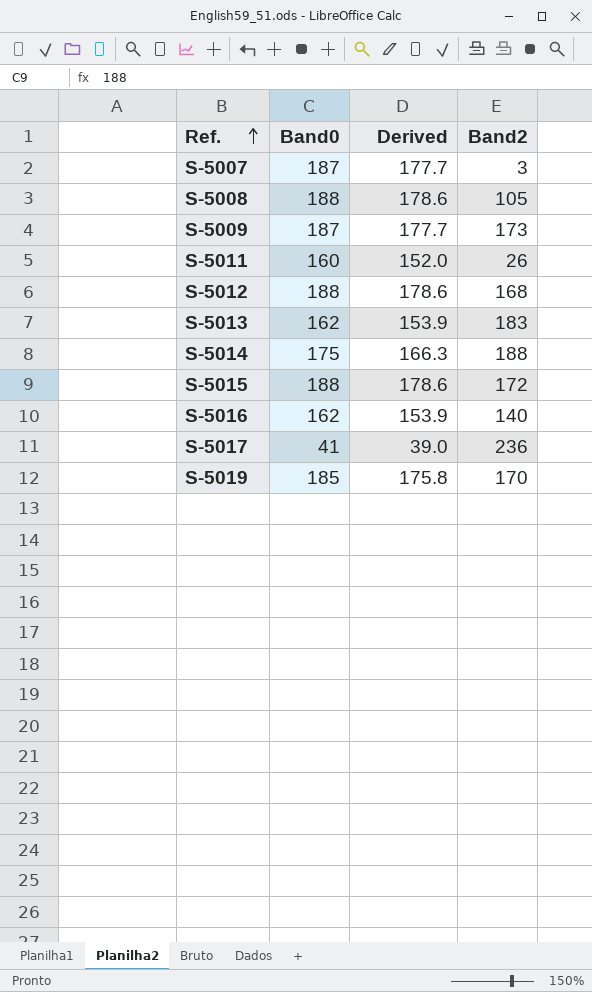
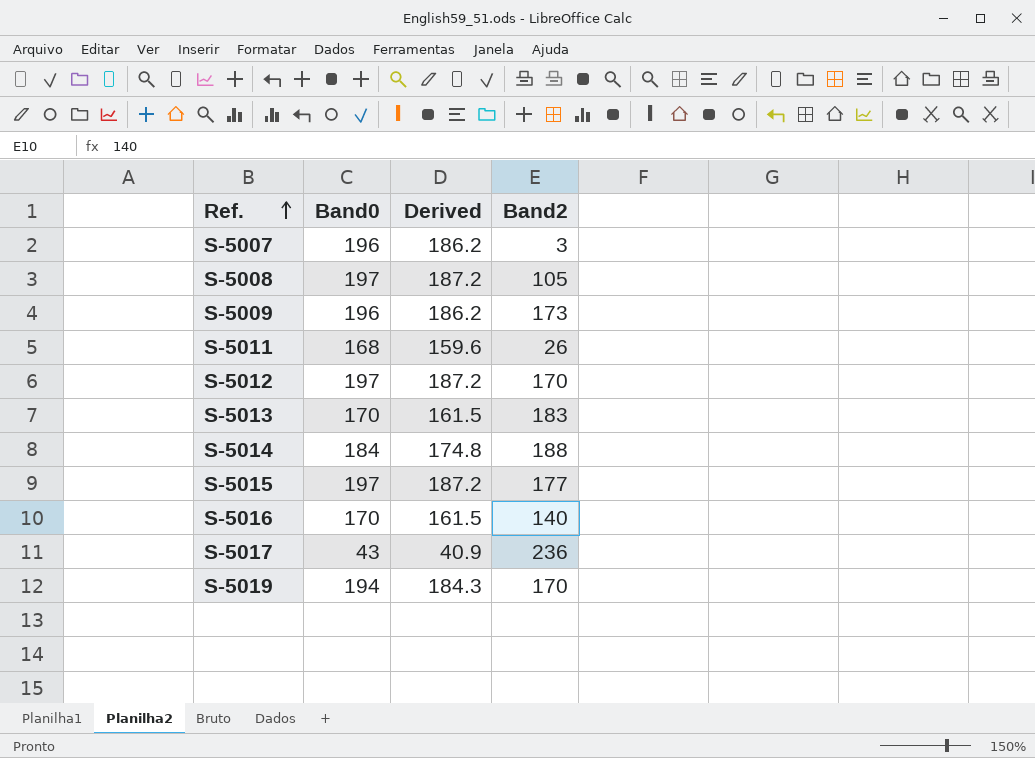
S-5007 | Band0: 187 -> 196
S-5007 | Derived: 177.7 -> 186.2
S-5008 | Band0: 188 -> 197
S-5008 | Derived: 178.6 -> 187.2
S-5009 | Band0: 187 -> 196
S-5009 | Derived: 177.7 -> 186.2
S-5011 | Band0: 160 -> 168
S-5011 | Derived: 152.0 -> 159.6
S-5012 | Band0: 188 -> 197
S-5012 | Derived: 178.6 -> 187.2
S-5012 | Band2: 168 -> 170
S-5013 | Band0: 162 -> 170
S-5013 | Derived: 153.9 -> 161.5
S-5014 | Band0: 175 -> 184
S-5014 | Derived: 166.3 -> 174.8
S-5015 | Band0: 188 -> 197
S-5015 | Derived: 178.6 -> 187.2
S-5015 | Band2: 172 -> 177
S-5016 | Band0: 162 -> 170
S-5016 | Derived: 153.9 -> 161.5
S-5017 | Band0: 41 -> 43
S-5017 | Derived: 39.0 -> 40.9
S-5019 | Band0: 185 -> 194
S-5019 | Derived: 175.8 -> 184.3

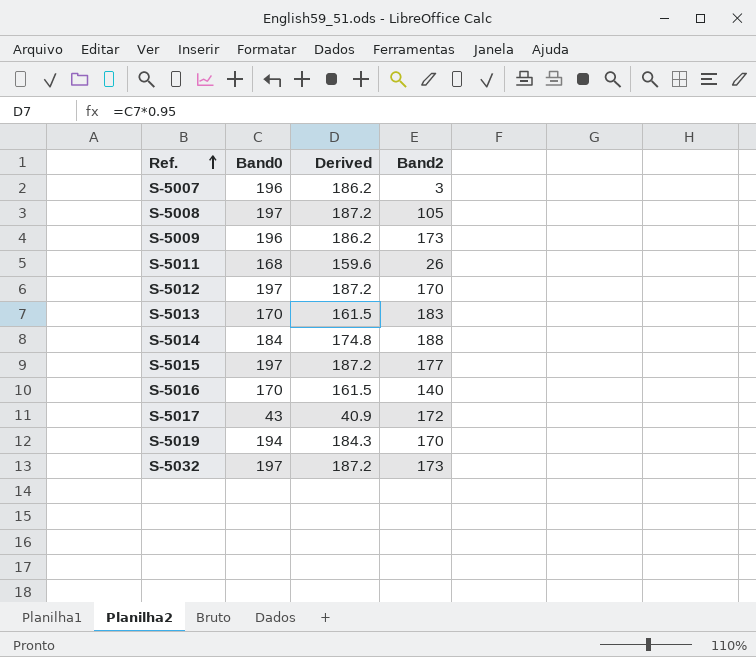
S-5017 | Band2: 236 -> 172
row S-5032: none -> 197 | 187.2 | 173

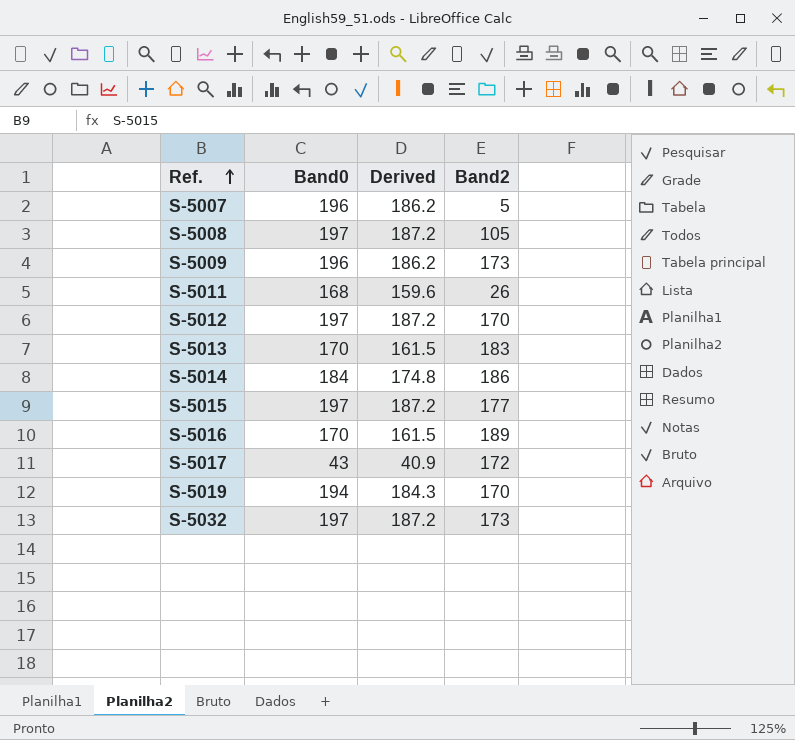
S-5007 | Band2: 3 -> 5
S-5014 | Band2: 188 -> 186
S-5016 | Band2: 140 -> 189

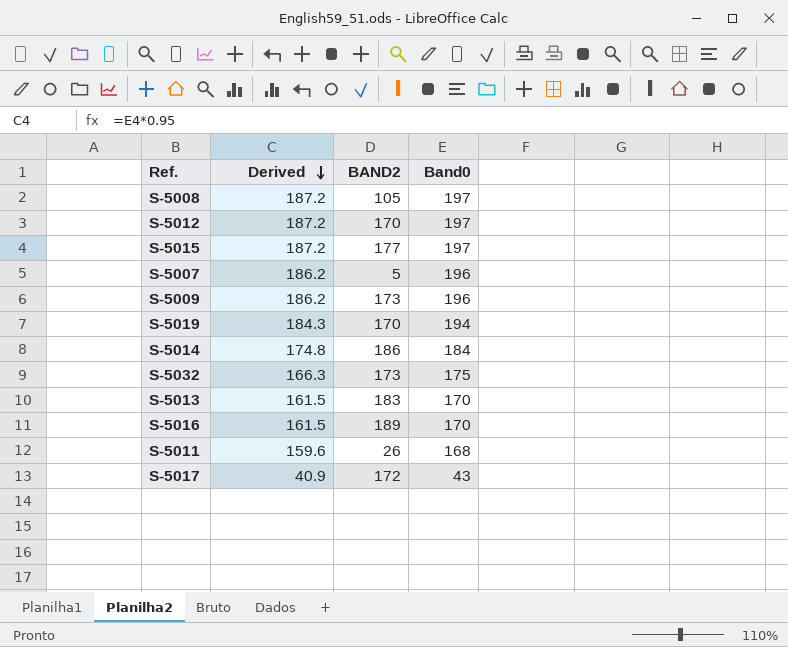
row order: Ref. ascending -> Derived descending
column name: Band2 -> BAND2
column Band0 | position: 2 -> 4
S-5032 | Derived: 187.2 -> 166.3
S-5032 | Band0: 197 -> 175

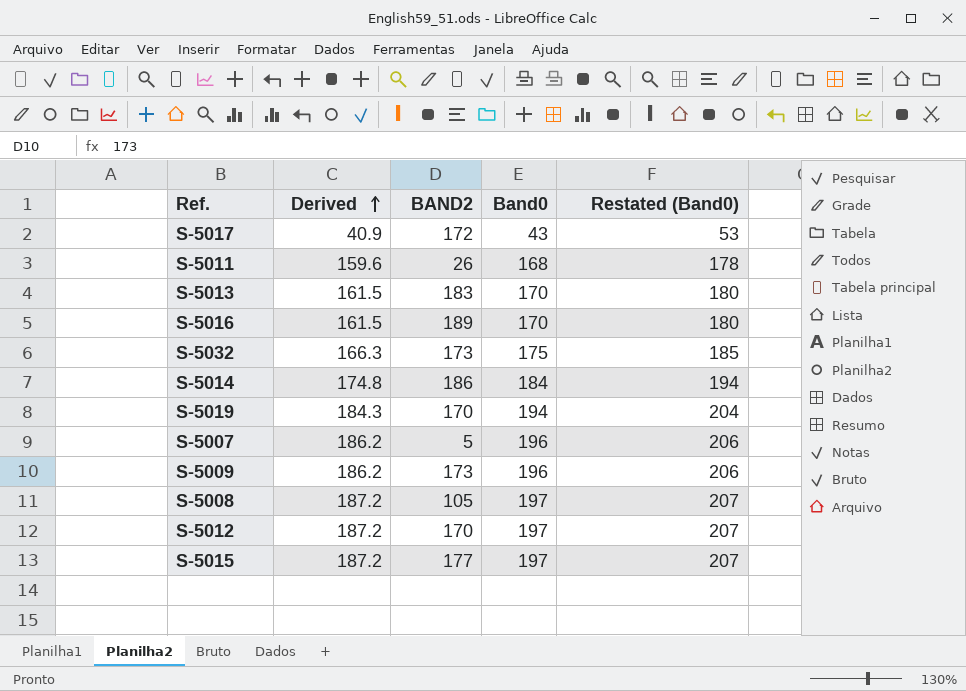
row order: Derived descending -> Derived ascending
column Restated (Band0) | formula: none -> [Band0] + 10

